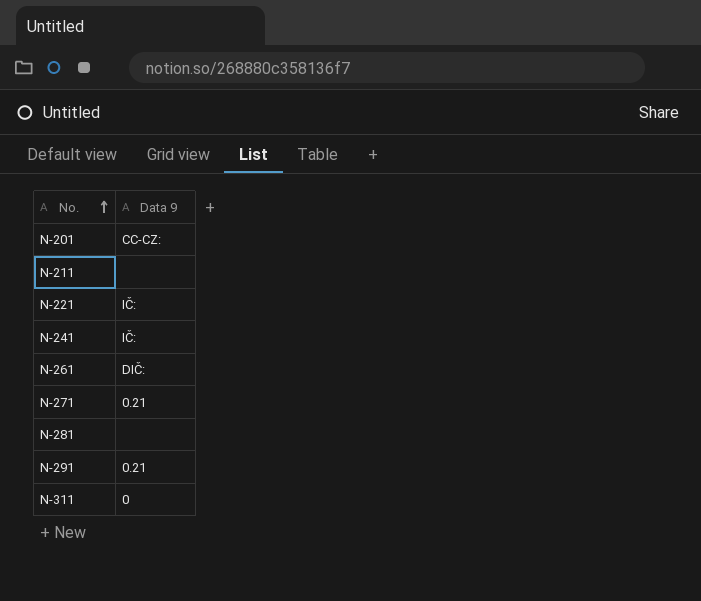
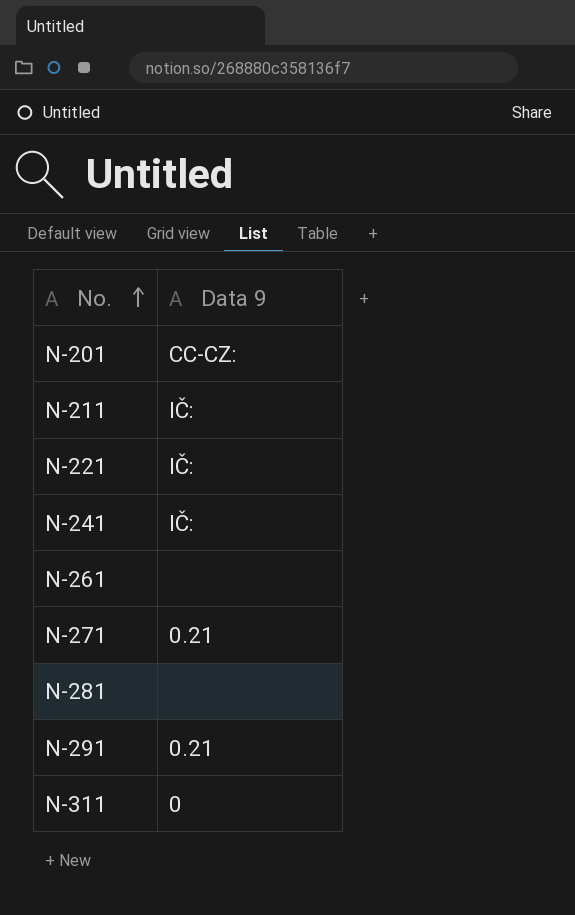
N-211 | Data 9: none -> IČ:
N-261 | Data 9: DIČ: -> none

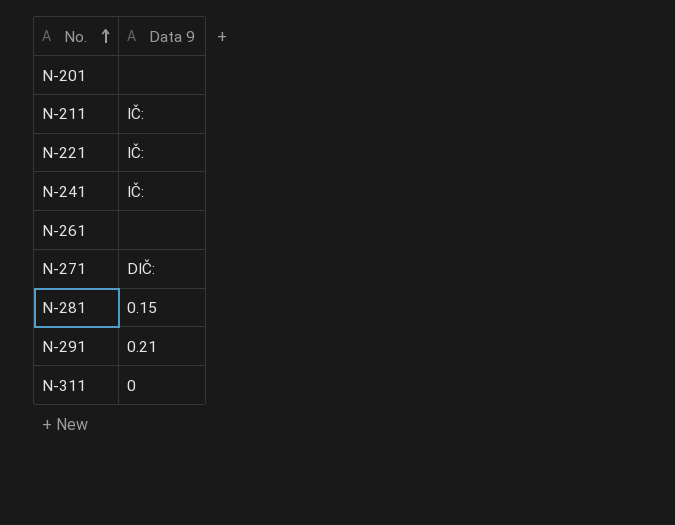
N-201 | Data 9: CC-CZ: -> none
N-271 | Data 9: 0.21 -> DIČ:
N-281 | Data 9: none -> 0.15

